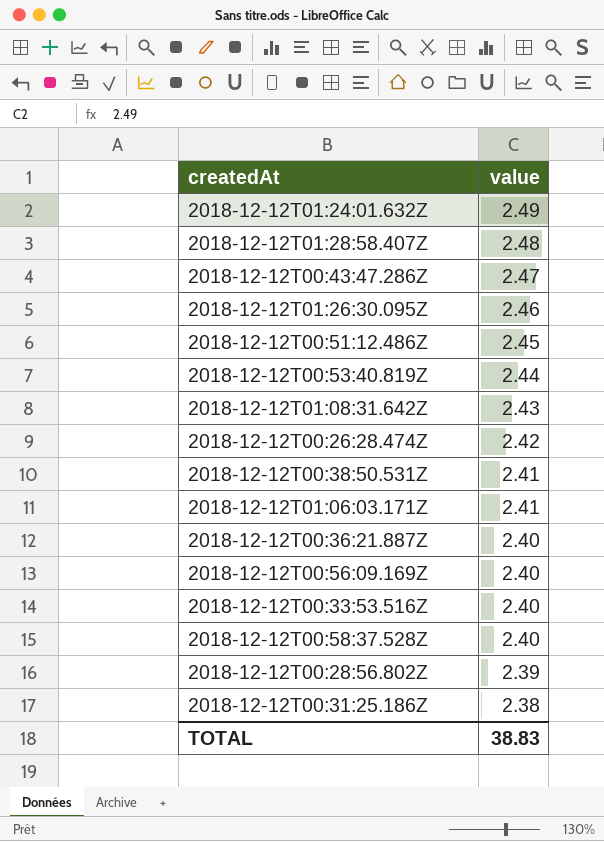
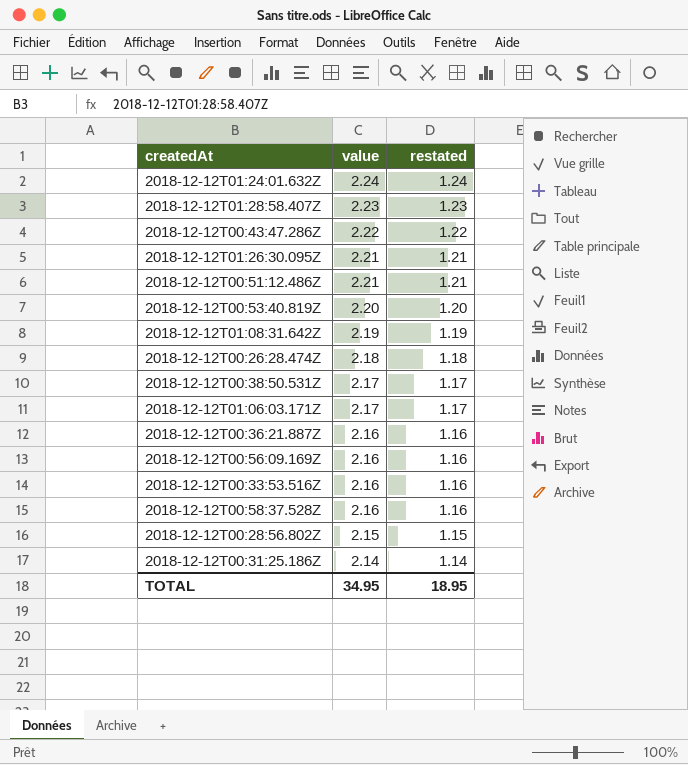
column restated | formula: none -> [value] - 1
2018-12-12T01:24:01.632Z | value: 2.49 -> 2.24
2018-12-12T01:28:58.407Z | value: 2.48 -> 2.23
2018-12-12T00:43:47.286Z | value: 2.47 -> 2.22
2018-12-12T01:26:30.095Z | value: 2.46 -> 2.21
2018-12-12T00:51:12.486Z | value: 2.45 -> 2.21
2018-12-12T00:53:40.819Z | value: 2.44 -> 2.20
2018-12-12T01:08:31.642Z | value: 2.43 -> 2.19
2018-12-12T00:26:28.474Z | value: 2.42 -> 2.18
2018-12-12T00:38:50.531Z | value: 2.41 -> 2.17
2018-12-12T01:06:03.171Z | value: 2.41 -> 2.17
2018-12-12T00:36:21.887Z | value: 2.40 -> 2.16
2018-12-12T00:56:09.169Z | value: 2.40 -> 2.16
2018-12-12T00:33:53.516Z | value: 2.40 -> 2.16
2018-12-12T00:58:37.528Z | value: 2.40 -> 2.16
2018-12-12T00:28:56.802Z | value: 2.39 -> 2.15
2018-12-12T00:31:25.186Z | value: 2.38 -> 2.14
TOTAL | value: 38.83 -> 34.95

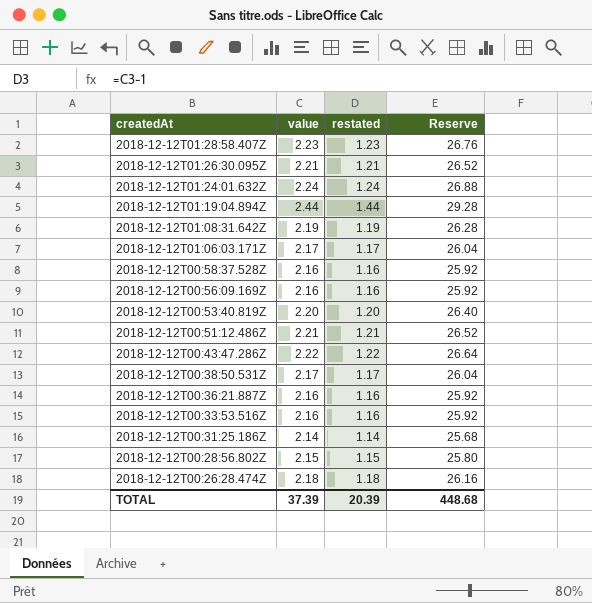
row order: value descending -> createdAt descending
column Reserve | formula: none -> [value] * 12
row 2018-12-12T01:19:04.894Z: none -> 2.44 | 1.44 | 29.28
TOTAL | value: 34.95 -> 37.39
TOTAL | restated: 18.95 -> 20.39

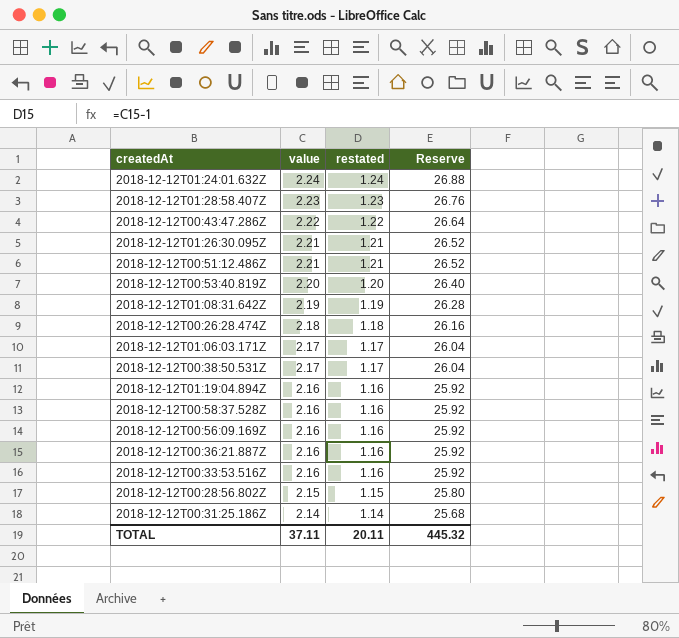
row order: createdAt descending -> value descending
2018-12-12T01:19:04.894Z | value: 2.44 -> 2.16
2018-12-12T01:19:04.894Z | restated: 1.44 -> 1.16
2018-12-12T01:19:04.894Z | Reserve: 29.28 -> 25.92
TOTAL | value: 37.39 -> 37.11
TOTAL | restated: 20.39 -> 20.11
TOTAL | Reserve: 448.68 -> 445.32

